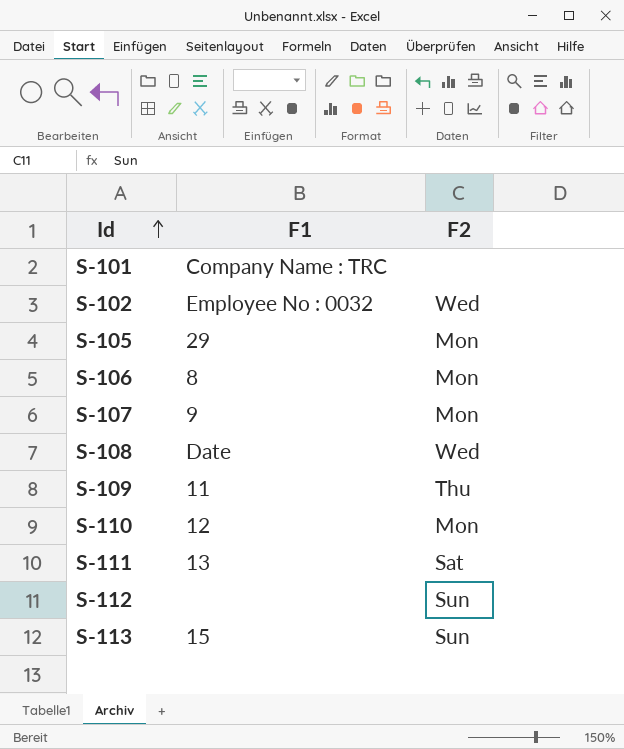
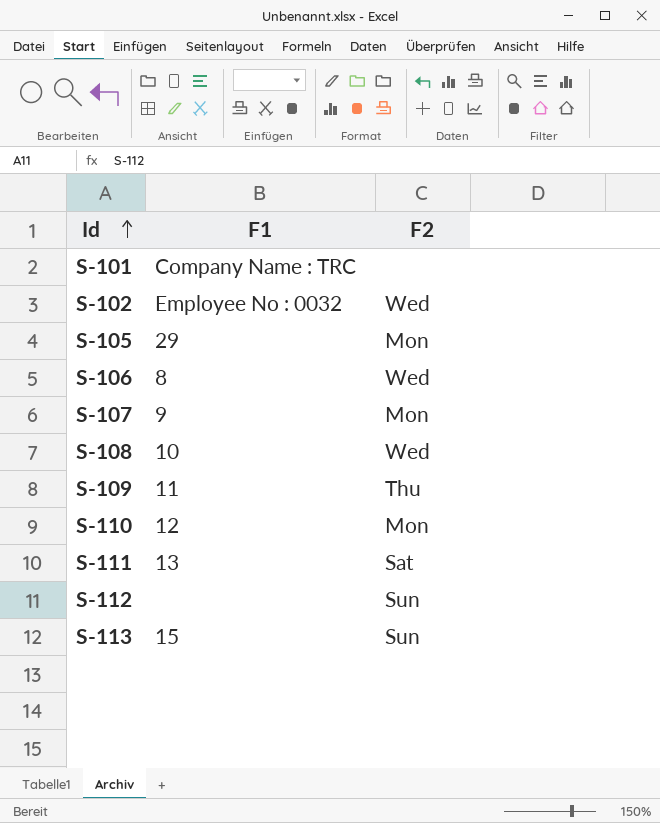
S-106 | F2: Mon -> Wed
S-108 | F1: Date -> 10

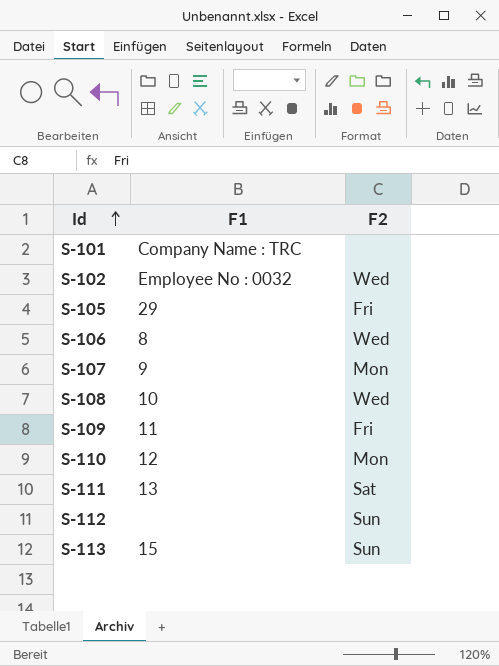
S-105 | F2: Mon -> Fri
S-109 | F2: Thu -> Fri

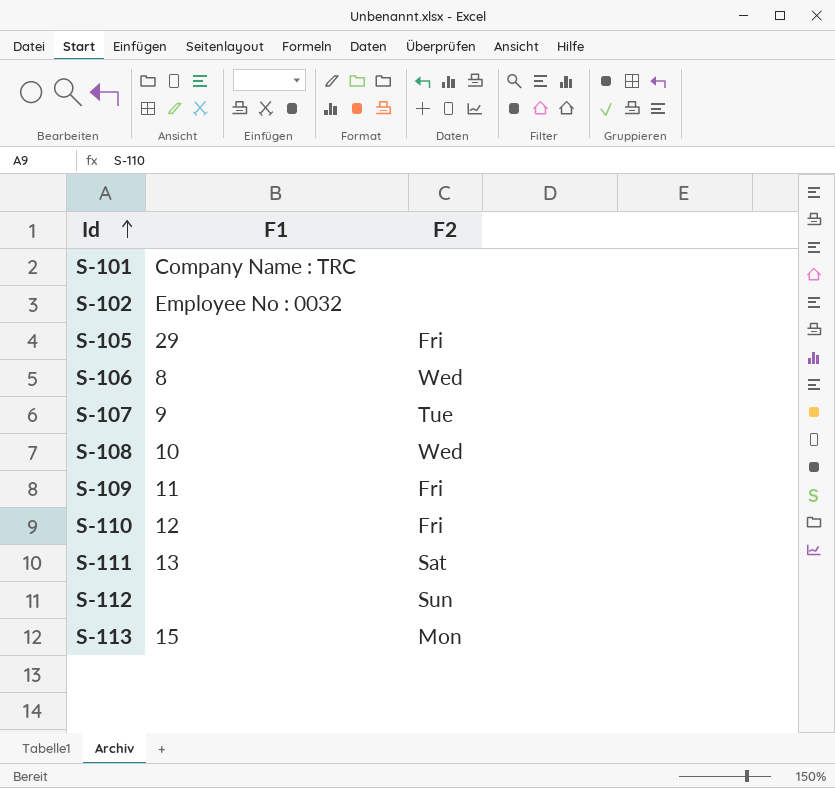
S-102 | F2: Wed -> none
S-107 | F2: Mon -> Tue
S-110 | F2: Mon -> Fri
S-113 | F2: Sun -> Mon

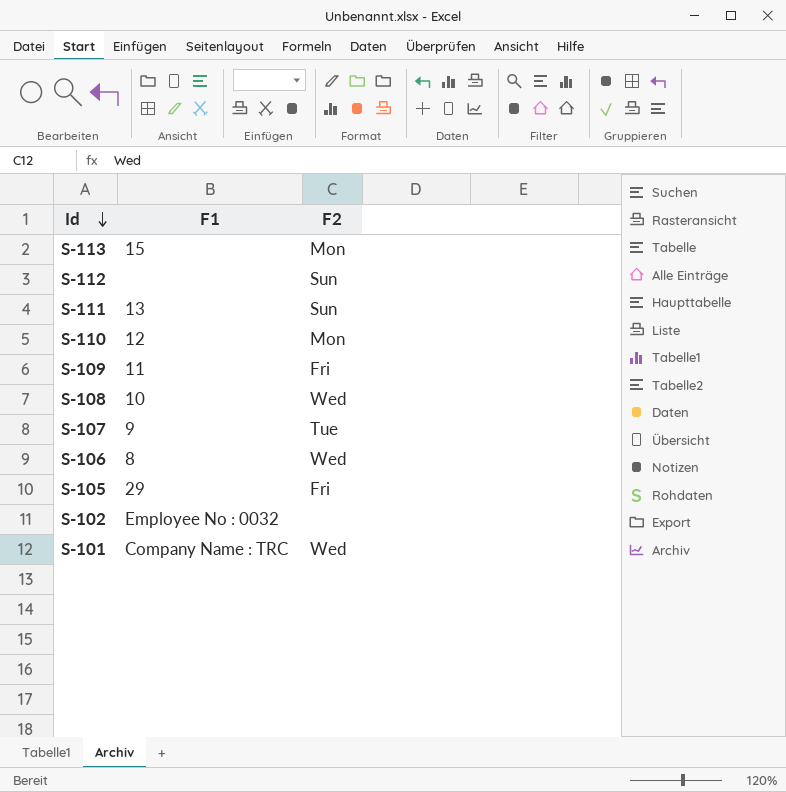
row order: Id ascending -> Id descending
S-111 | F2: Sat -> Sun
S-110 | F2: Fri -> Mon
S-101 | F2: none -> Wed

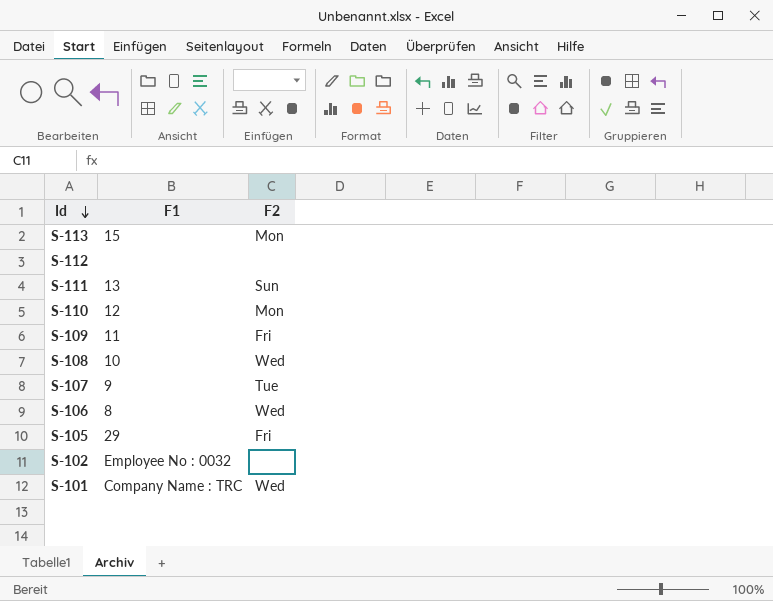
S-112 | F2: Sun -> none

